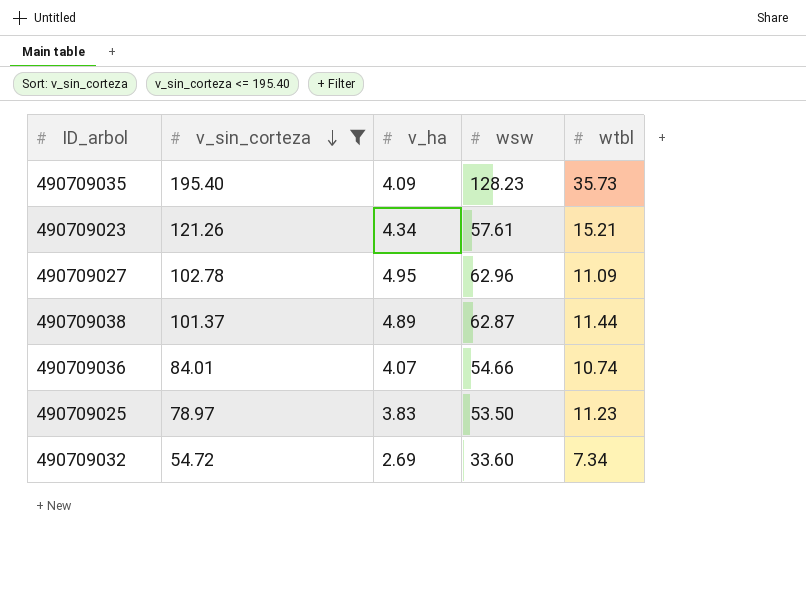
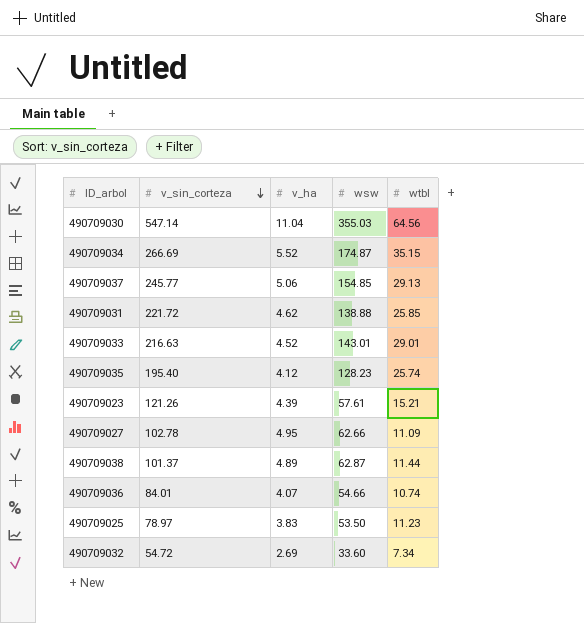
filter: v_sin_corteza <= 195.40 -> none
490709035 | v_ha: 4.09 -> 4.12
490709035 | wtbl: 35.73 -> 25.74
490709023 | v_ha: 4.34 -> 4.39
490709027 | wsw: 62.96 -> 62.66

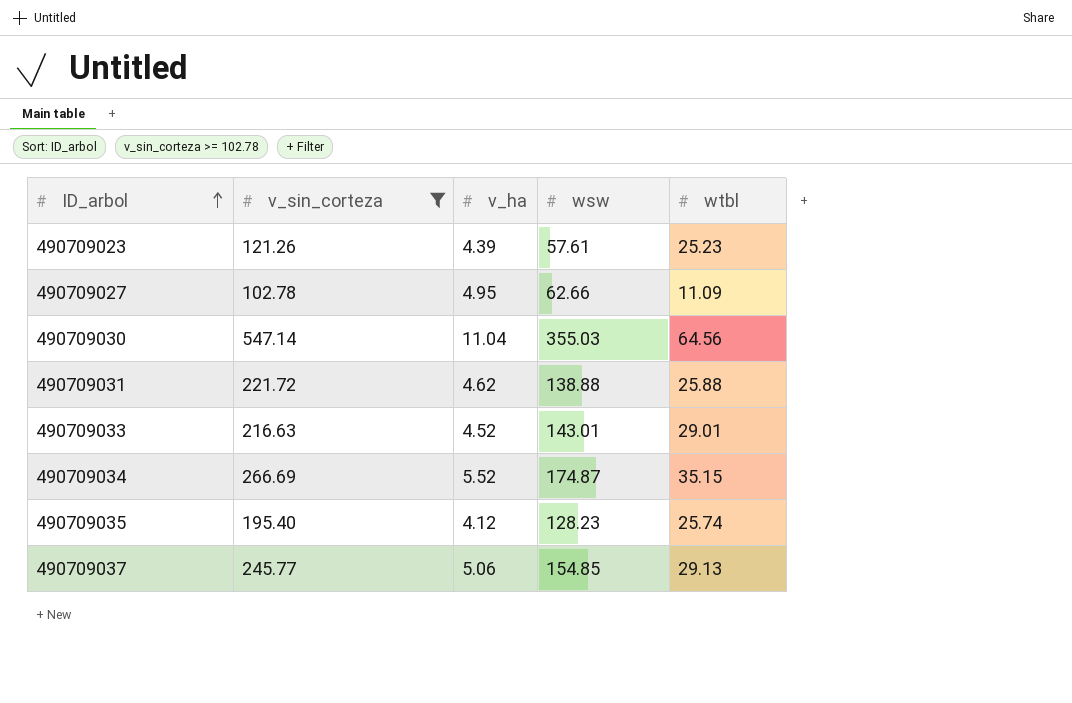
filter: none -> v_sin_corteza >= 102.78
row order: v_sin_corteza descending -> ID_arbol ascending
490709023 | wtbl: 15.21 -> 25.23
490709031 | wtbl: 25.85 -> 25.88

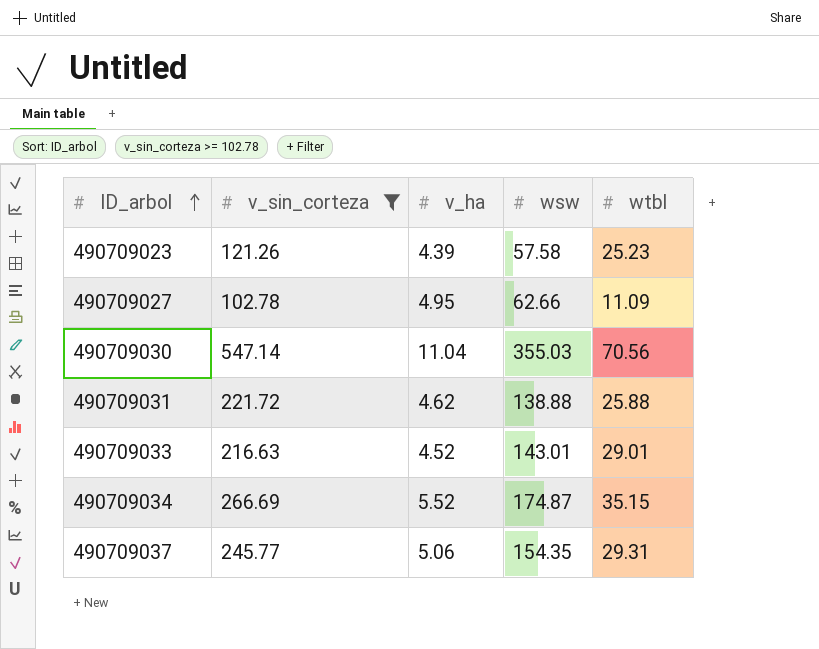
row 490709035: 195.40 | 4.12 | 128.23 | 25.74 -> none
490709023 | wsw: 57.61 -> 57.58
490709030 | wtbl: 64.56 -> 70.56
490709037 | wsw: 154.85 -> 154.35
490709037 | wtbl: 29.13 -> 29.31

